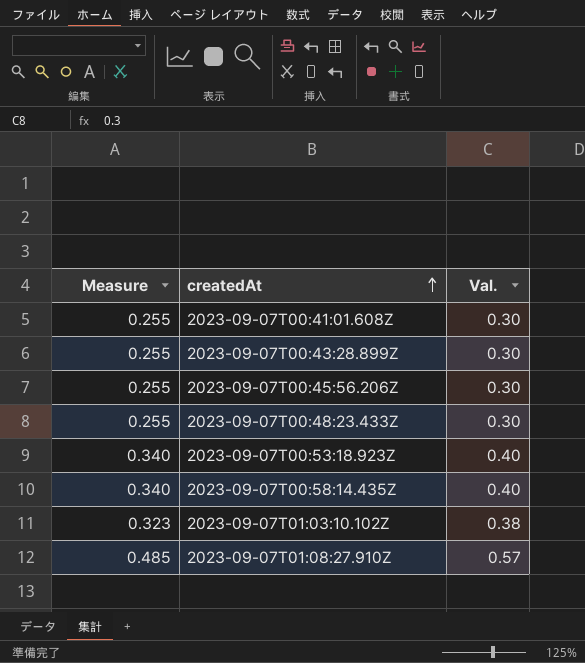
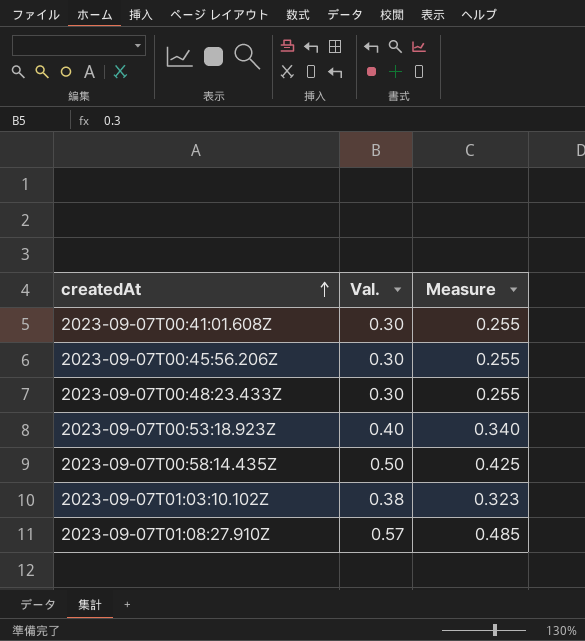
column Measure | position: 1 -> 3
row 2023-09-07T00:43:28.899Z: 0.255 | 0.30 -> none
2023-09-07T00:58:14.435Z | Val.: 0.40 -> 0.50
2023-09-07T00:58:14.435Z | Measure: 0.340 -> 0.425

